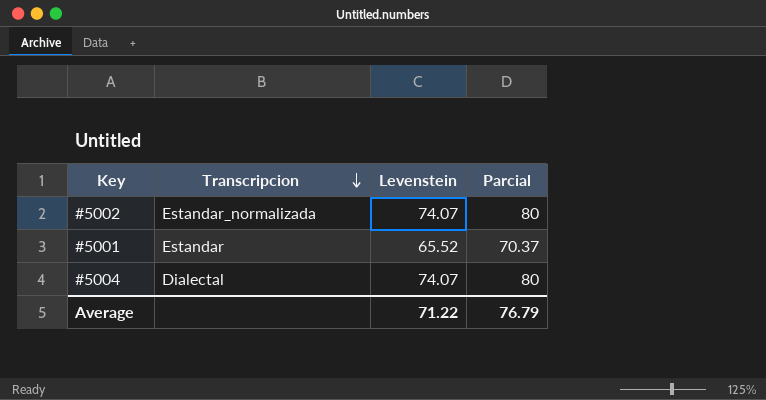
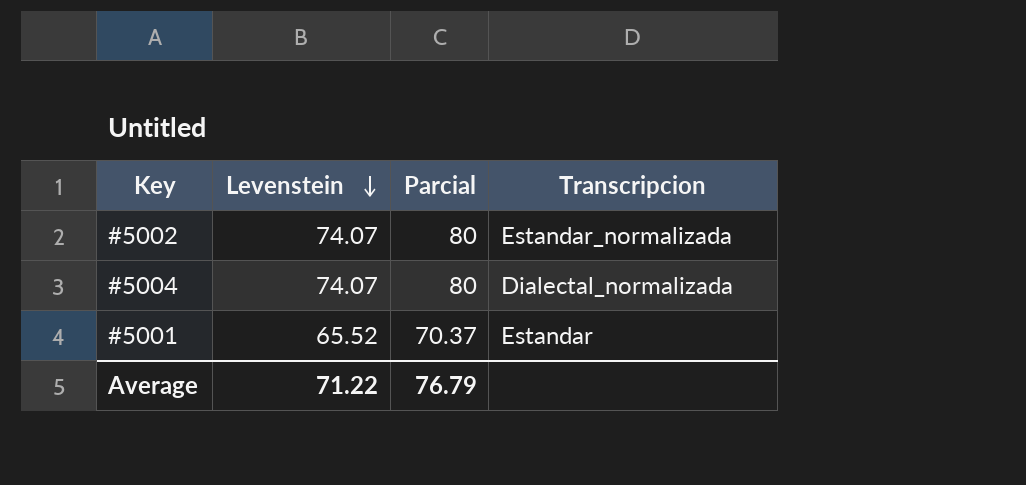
row order: Transcripcion descending -> Levenstein descending
column Transcripcion | position: 2 -> 4
#5004 | Transcripcion: Dialectal -> Dialectal_normalizada

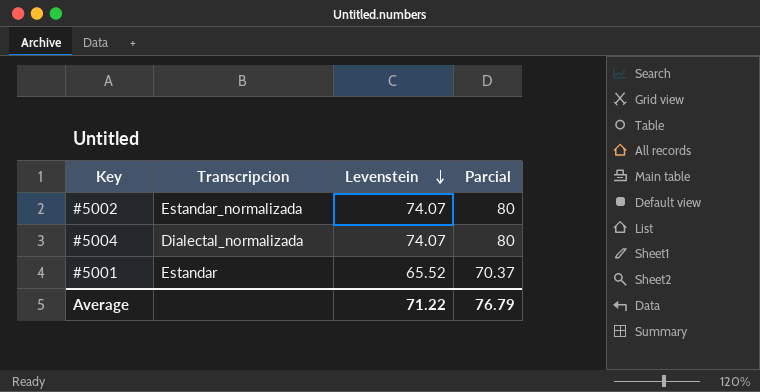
column Transcripcion | position: 4 -> 2

